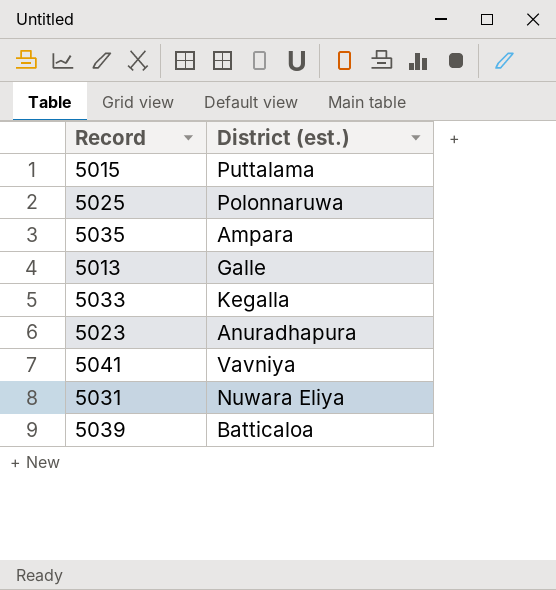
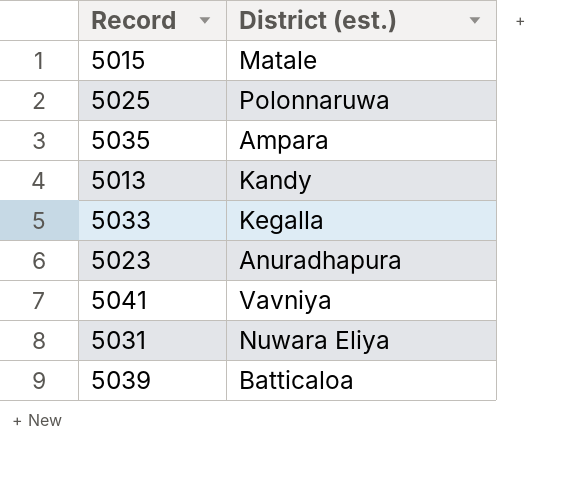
5015 | District (est.): Puttalama -> Matale
5013 | District (est.): Galle -> Kandy

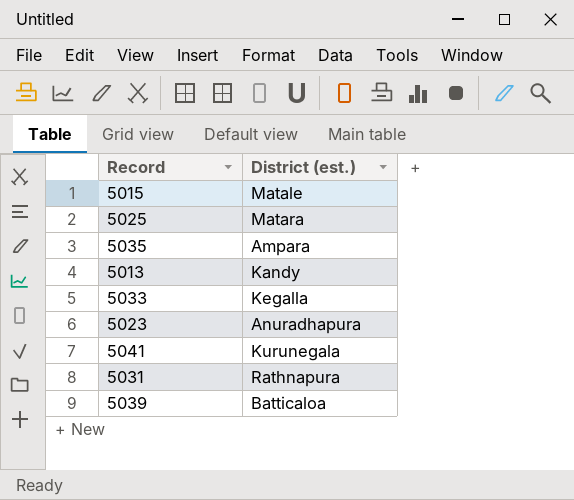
5025 | District (est.): Polonnaruwa -> Matara
5041 | District (est.): Vavniya -> Kurunegala
5031 | District (est.): Nuwara Eliya -> Rathnapura

